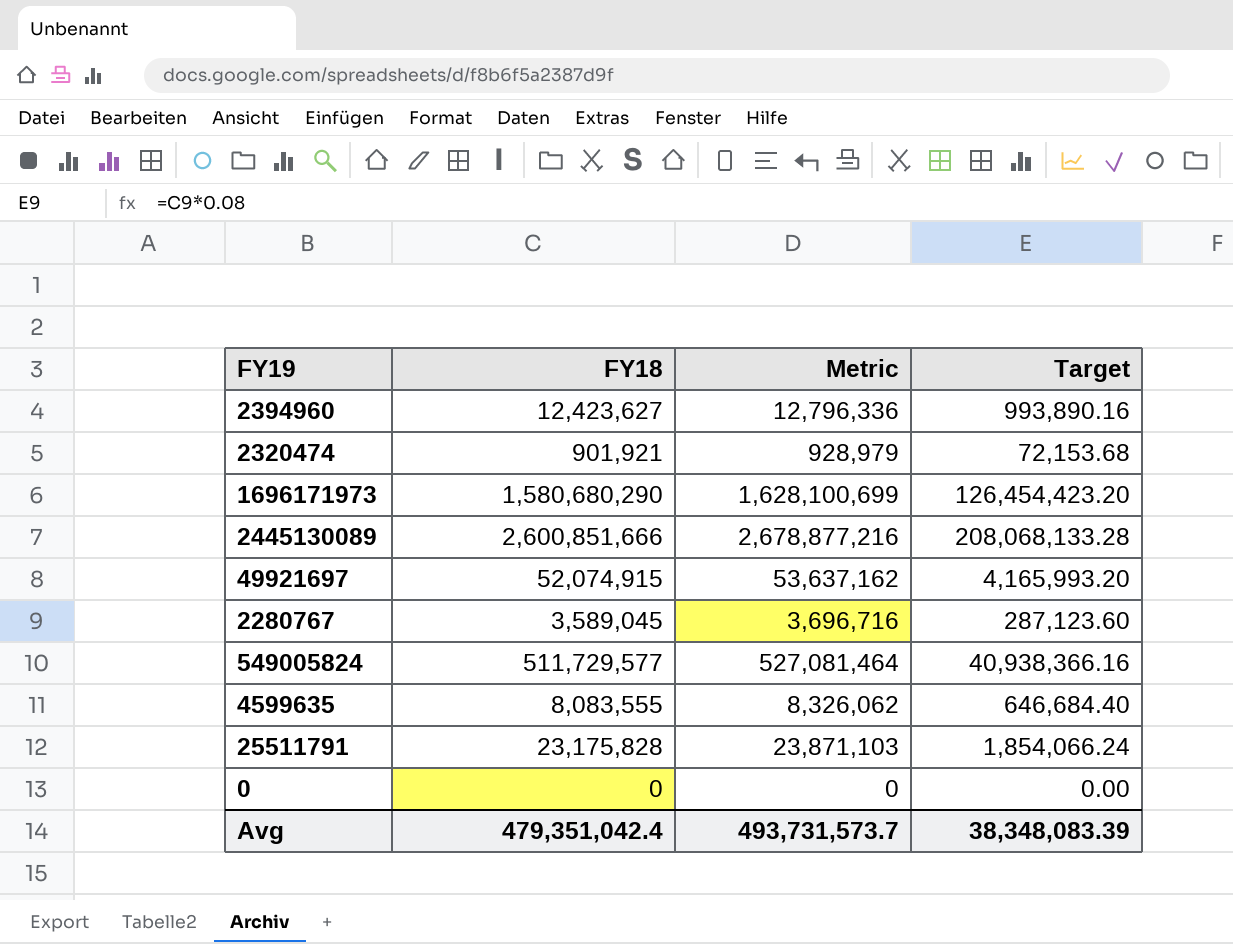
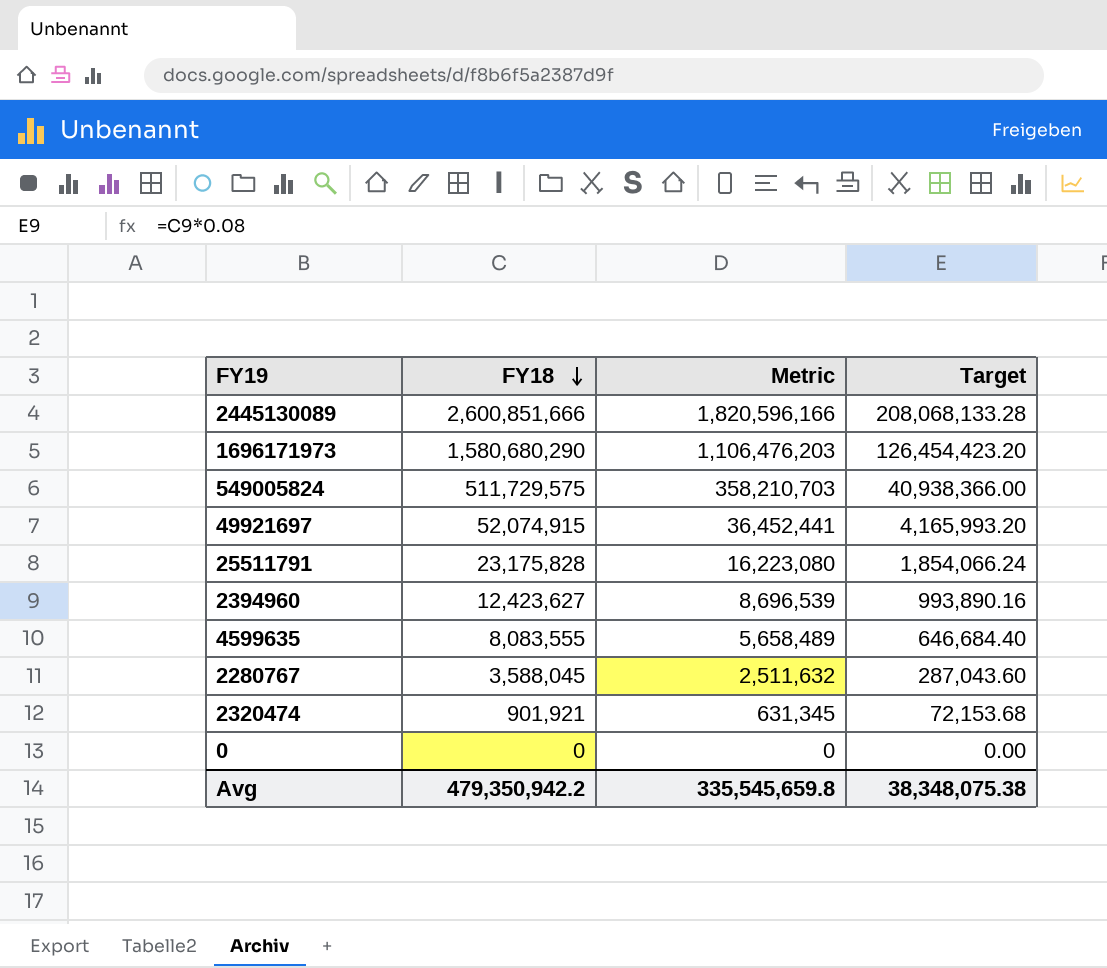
row order: none -> FY18 descending
column Metric | formula: [FY18] * 1.03 -> [FY18] * 0.7
549005824 | FY18: 511,729,577 -> 511,729,575
549005824 | Target: 40,938,366.16 -> 40,938,366.00
2280767 | FY18: 3,589,045 -> 3,588,045
2280767 | Target: 287,123.60 -> 287,043.60
Avg | FY18: 479,351,042.4 -> 479,350,942.2
Avg | Metric: 493,731,573.7 -> 335,545,659.8
Avg | Target: 38,348,083.39 -> 38,348,075.38

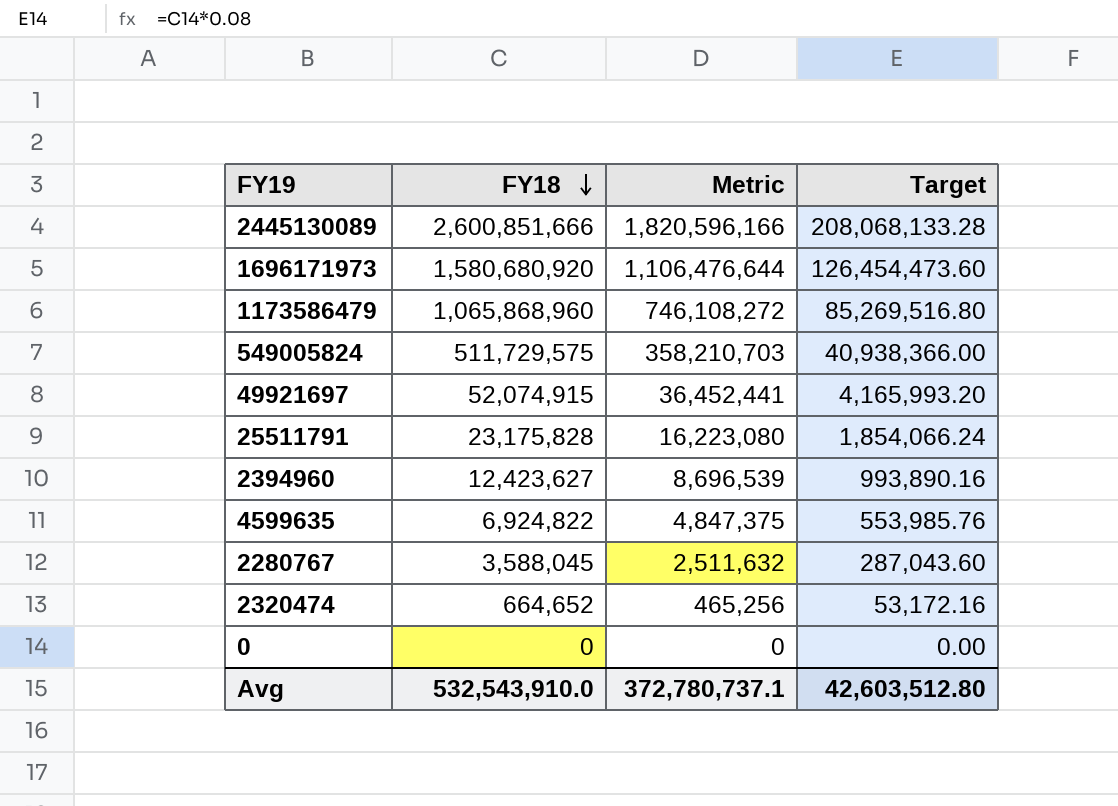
1696171973 | FY18: 1,580,680,290 -> 1,580,680,920
1696171973 | Metric: 1,106,476,203 -> 1,106,476,644
1696171973 | Target: 126,454,423.20 -> 126,454,473.60
row 1173586479: none -> 1,065,868,960 | 746,108,272 | 85,269,516.80
4599635 | FY18: 8,083,555 -> 6,924,822
4599635 | Metric: 5,658,489 -> 4,847,375
4599635 | Target: 646,684.40 -> 553,985.76
2320474 | FY18: 901,921 -> 664,652
2320474 | Metric: 631,345 -> 465,256
2320474 | Target: 72,153.68 -> 53,172.16
Avg | FY18: 479,350,942.2 -> 532,543,910.0
Avg | Metric: 335,545,659.8 -> 372,780,737.1
Avg | Target: 38,348,075.38 -> 42,603,512.80

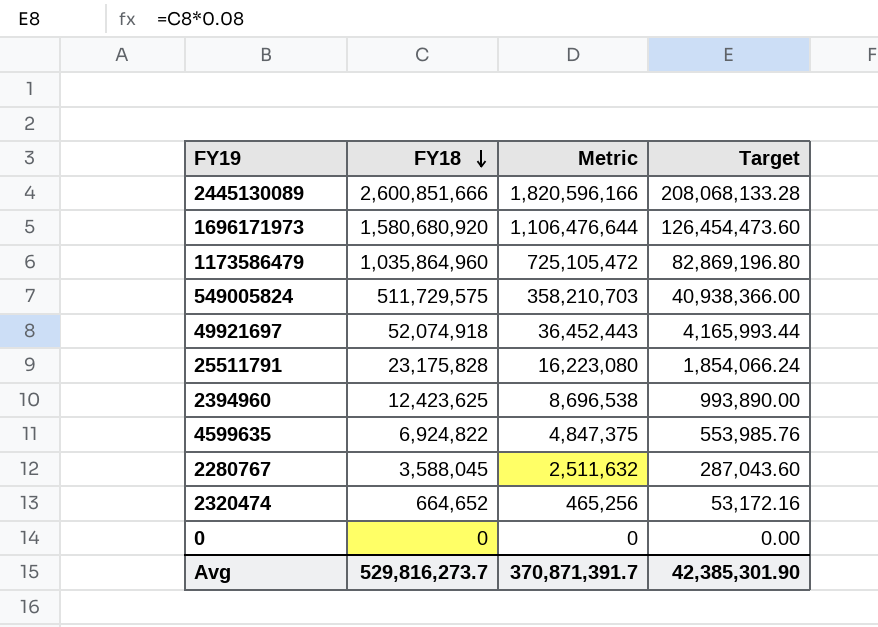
1173586479 | FY18: 1,065,868,960 -> 1,035,864,960
1173586479 | Metric: 746,108,272 -> 725,105,472
1173586479 | Target: 85,269,516.80 -> 82,869,196.80
49921697 | FY18: 52,074,915 -> 52,074,918
49921697 | Metric: 36,452,441 -> 36,452,443
49921697 | Target: 4,165,993.20 -> 4,165,993.44
2394960 | FY18: 12,423,627 -> 12,423,625
2394960 | Metric: 8,696,539 -> 8,696,538
2394960 | Target: 993,890.16 -> 993,890.00
Avg | FY18: 532,543,910.0 -> 529,816,273.7
Avg | Metric: 372,780,737.1 -> 370,871,391.7
Avg | Target: 42,603,512.80 -> 42,385,301.90

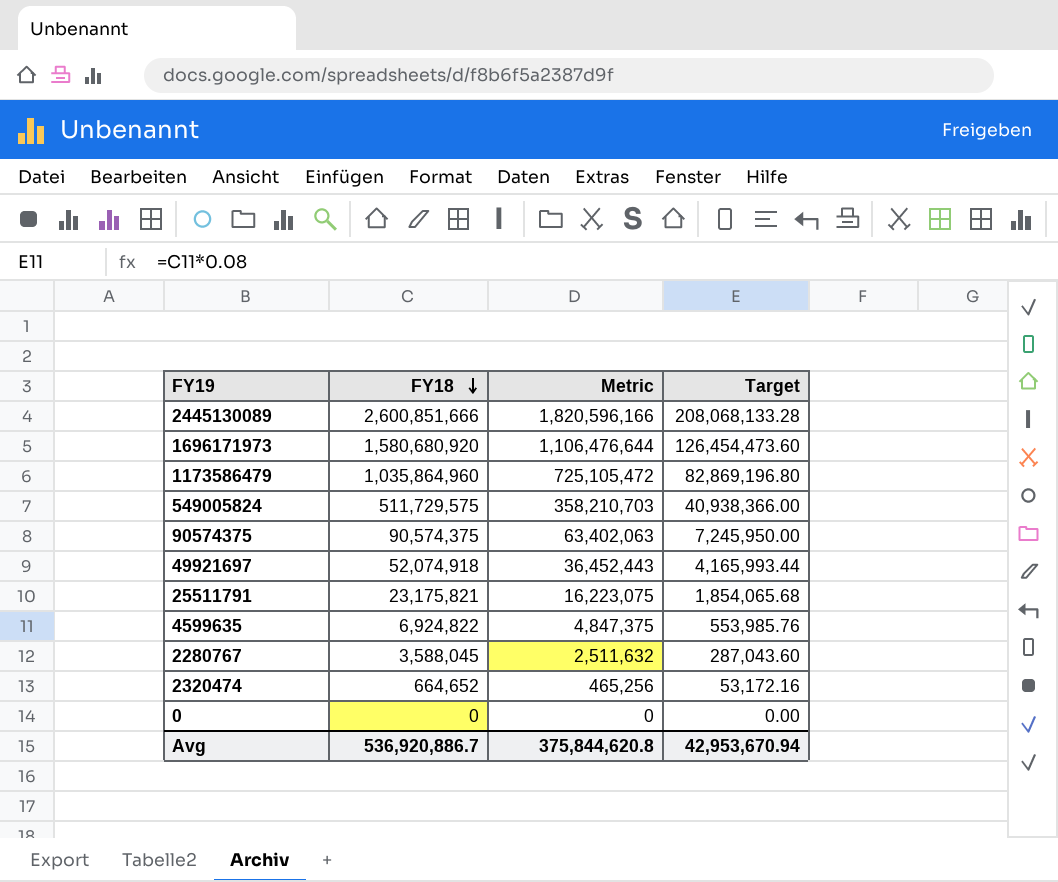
row 2394960: 12,423,625 | 8,696,538 | 993,890.00 -> none
row 90574375: none -> 90,574,375 | 63,402,063 | 7,245,950.00
25511791 | FY18: 23,175,828 -> 23,175,821
25511791 | Metric: 16,223,080 -> 16,223,075
25511791 | Target: 1,854,066.24 -> 1,854,065.68
Avg | FY18: 529,816,273.7 -> 536,920,886.7
Avg | Metric: 370,871,391.7 -> 375,844,620.8
Avg | Target: 42,385,301.90 -> 42,953,670.94

